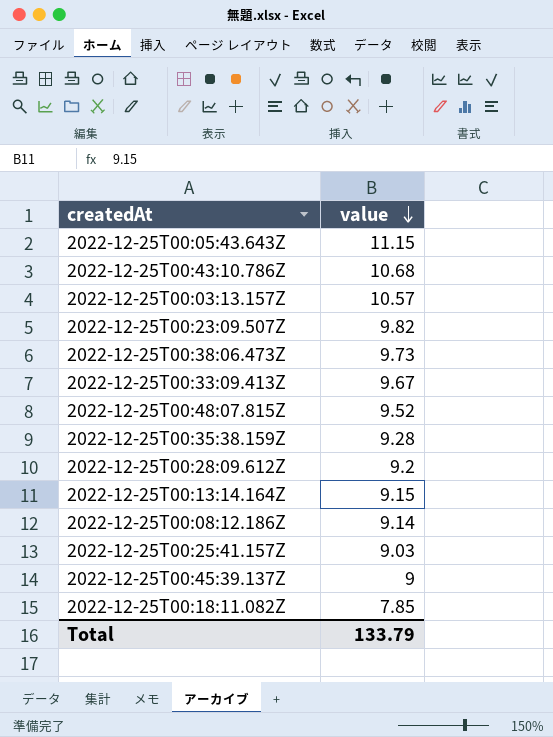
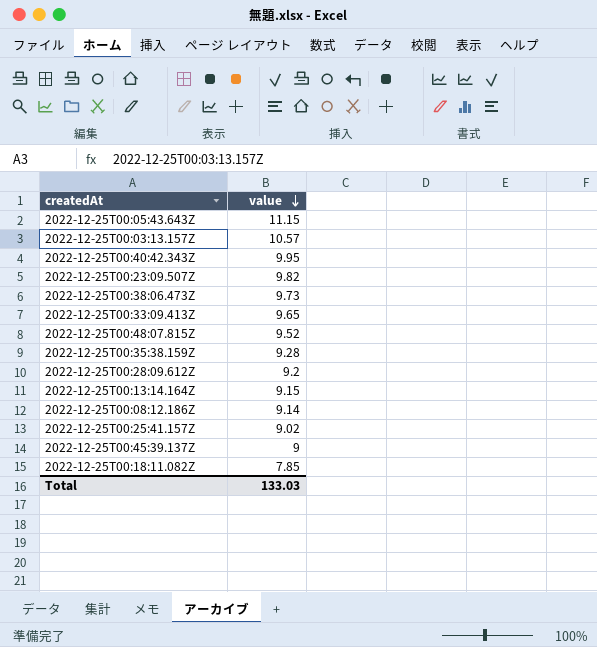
row 2022-12-25T00:43:10.786Z: 10.68 -> none
row 2022-12-25T00:40:42.343Z: none -> 9.95
2022-12-25T00:33:09.413Z | value: 9.67 -> 9.65
2022-12-25T00:25:41.157Z | value: 9.03 -> 9.02
Total | value: 133.79 -> 133.03

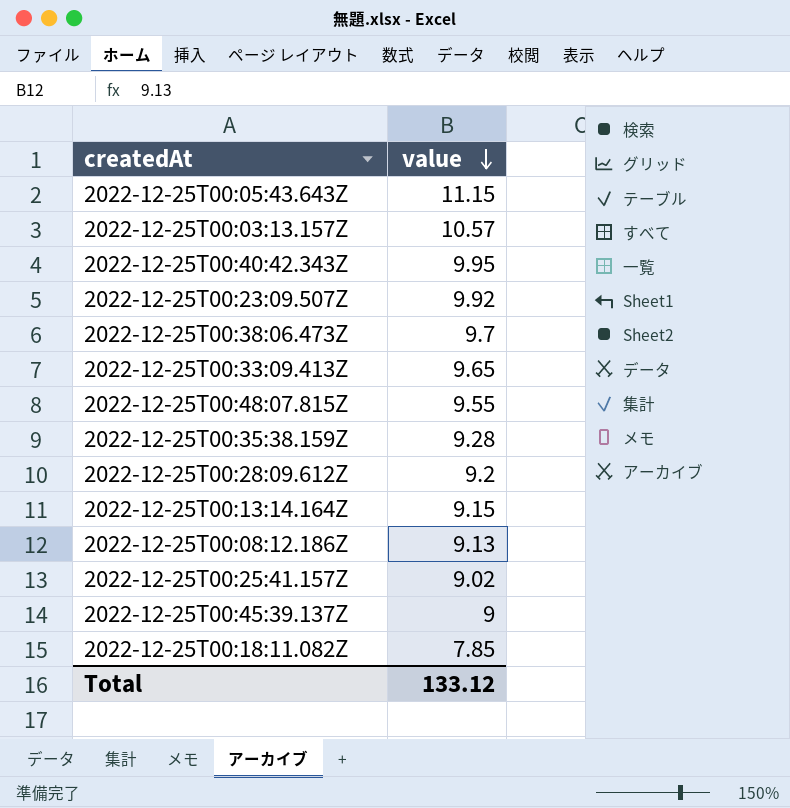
2022-12-25T00:23:09.507Z | value: 9.82 -> 9.92
2022-12-25T00:38:06.473Z | value: 9.73 -> 9.7
2022-12-25T00:48:07.815Z | value: 9.52 -> 9.55
2022-12-25T00:08:12.186Z | value: 9.14 -> 9.13
Total | value: 133.03 -> 133.12

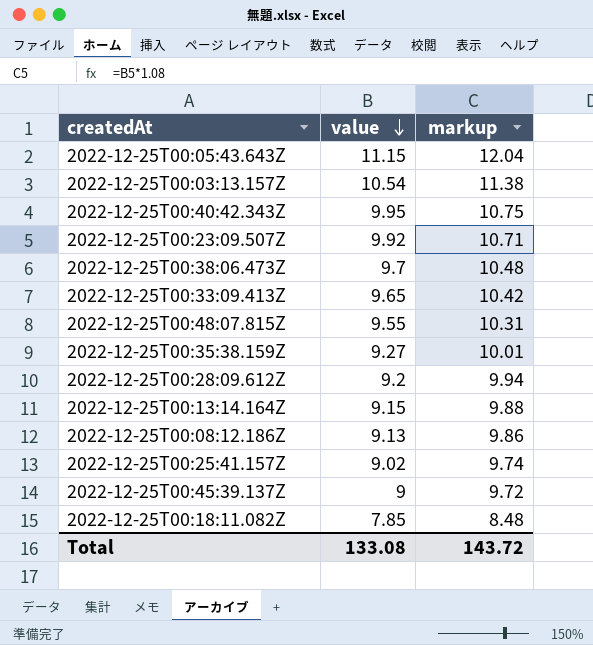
column markup | formula: none -> [value] * 1.08
2022-12-25T00:03:13.157Z | value: 10.57 -> 10.54
2022-12-25T00:35:38.159Z | value: 9.28 -> 9.27
Total | value: 133.12 -> 133.08

